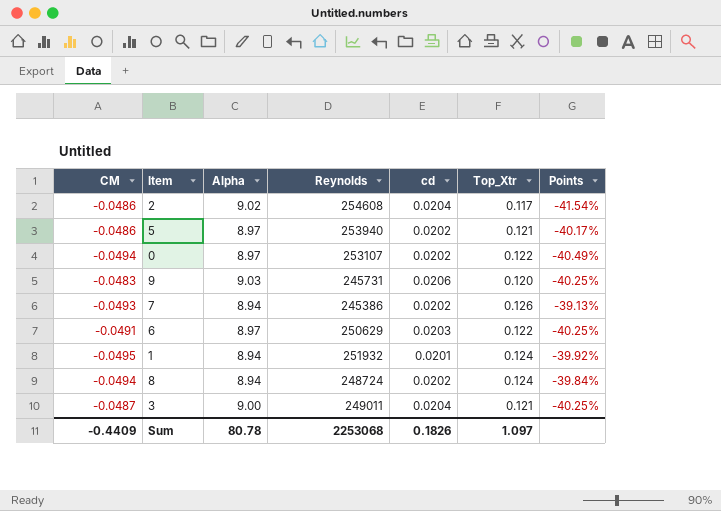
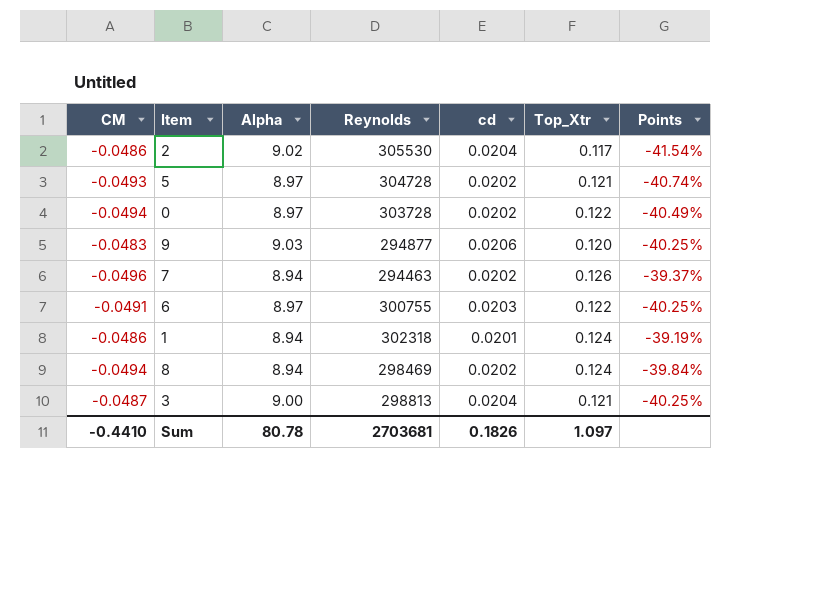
2 | Reynolds: 254608 -> 305530
5 | CM: -0.0486 -> -0.0493
5 | Reynolds: 253940 -> 304728
5 | Points: -40.17% -> -40.74%
0 | Reynolds: 253107 -> 303728
9 | Reynolds: 245731 -> 294877
7 | CM: -0.0493 -> -0.0496
7 | Reynolds: 245386 -> 294463
7 | Points: -39.13% -> -39.37%
6 | Reynolds: 250629 -> 300755
1 | CM: -0.0495 -> -0.0486
1 | Reynolds: 251932 -> 302318
1 | Points: -39.92% -> -39.19%
8 | Reynolds: 248724 -> 298469
3 | Reynolds: 249011 -> 298813
Sum | CM: -0.4409 -> -0.4410
Sum | Reynolds: 2253068 -> 2703681

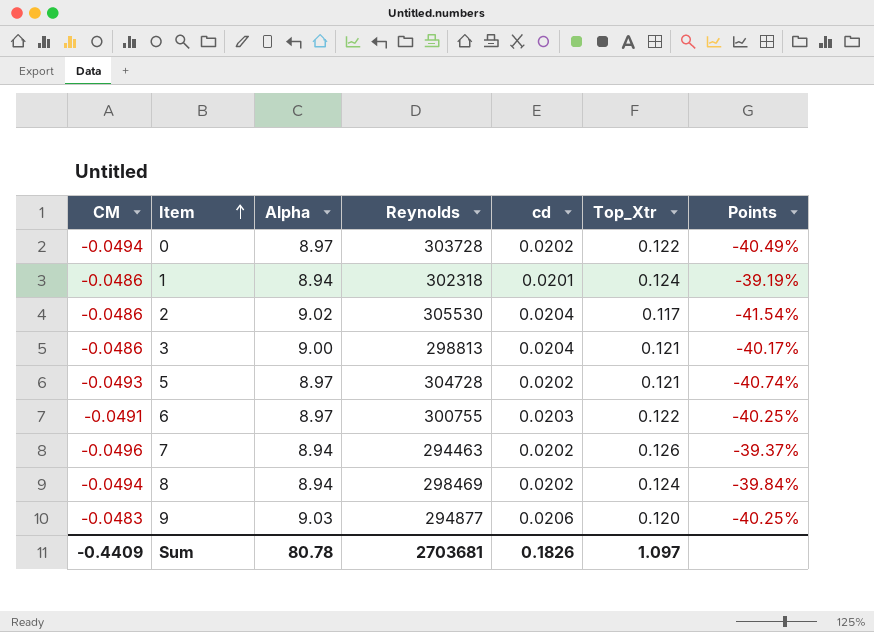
row order: none -> Item ascending
3 | CM: -0.0487 -> -0.0486
3 | Points: -40.25% -> -40.17%
Sum | CM: -0.4410 -> -0.4409

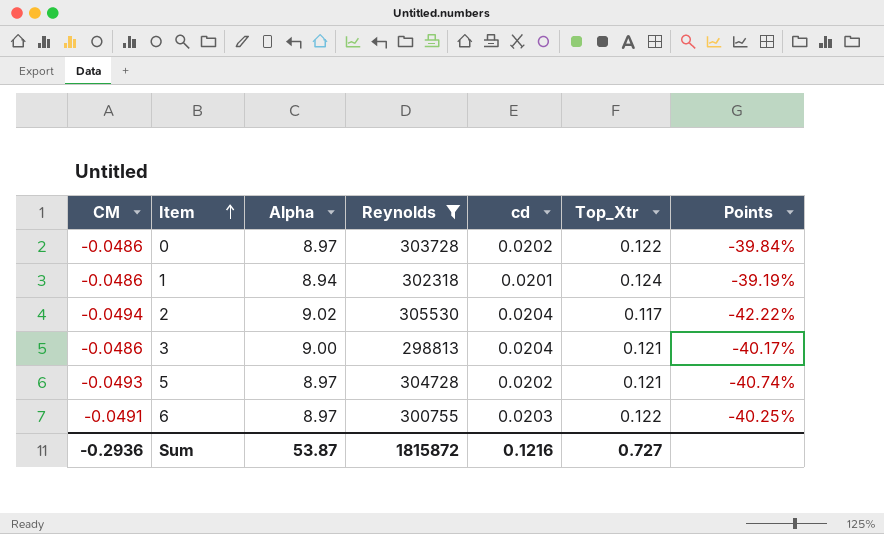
filter: none -> Reynolds >= 298813
0 | CM: -0.0494 -> -0.0486
0 | Points: -40.49% -> -39.84%
2 | CM: -0.0486 -> -0.0494
2 | Points: -41.54% -> -42.22%
Sum | CM: -0.4409 -> -0.2936
Sum | Alpha: 80.78 -> 53.87
Sum | Reynolds: 2703681 -> 1815872
Sum | cd: 0.1826 -> 0.1216
Sum | Top_Xtr: 1.097 -> 0.727

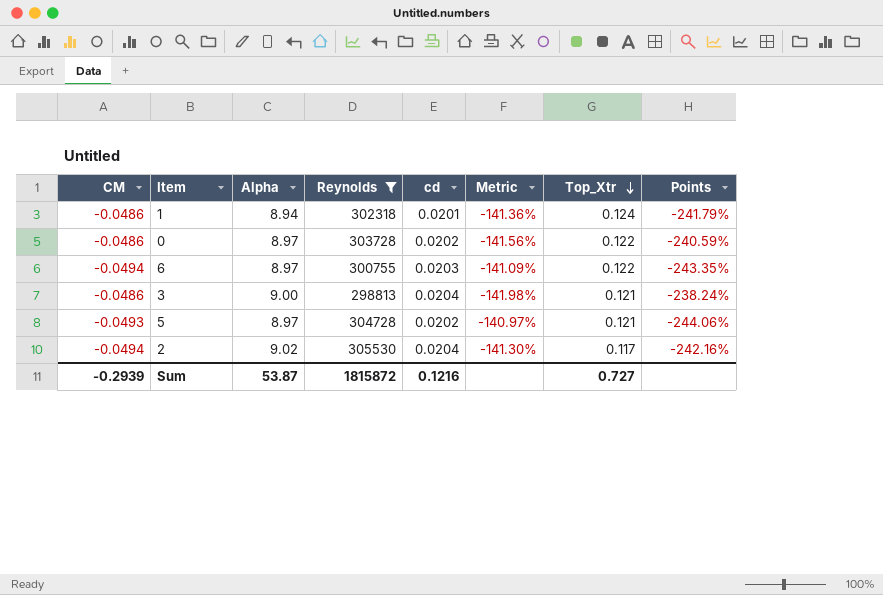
row order: Item ascending -> Top_Xtr descending
column Metric | formula: none -> ([cd] - [CM]) / [CM]
column Points | formula: [CM] / [Top_Xtr] -> [CM] / [cd]
6 | CM: -0.0491 -> -0.0494
Sum | CM: -0.2936 -> -0.2939

